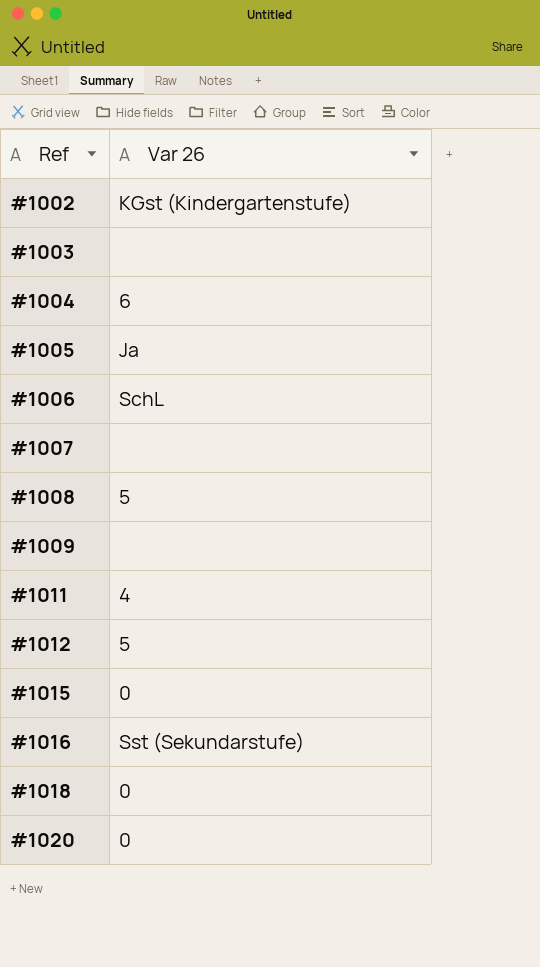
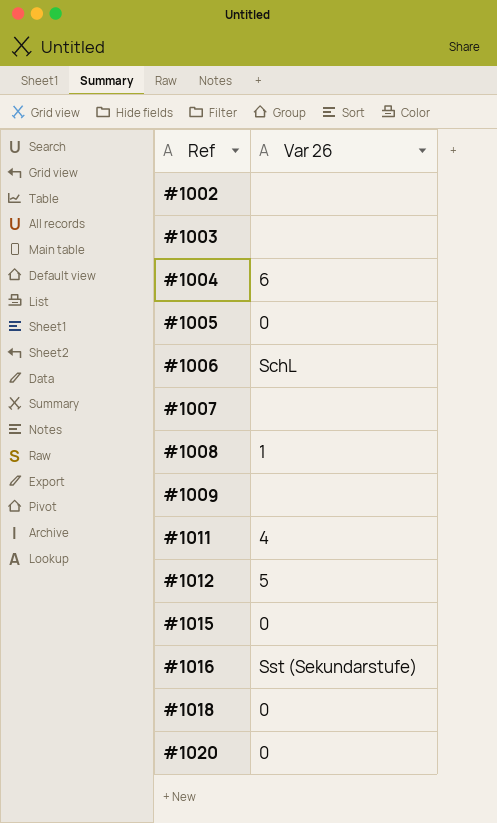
#1002 | Var 26: KGst (Kindergartenstufe) -> none
#1005 | Var 26: Ja -> 0
#1008 | Var 26: 5 -> 1

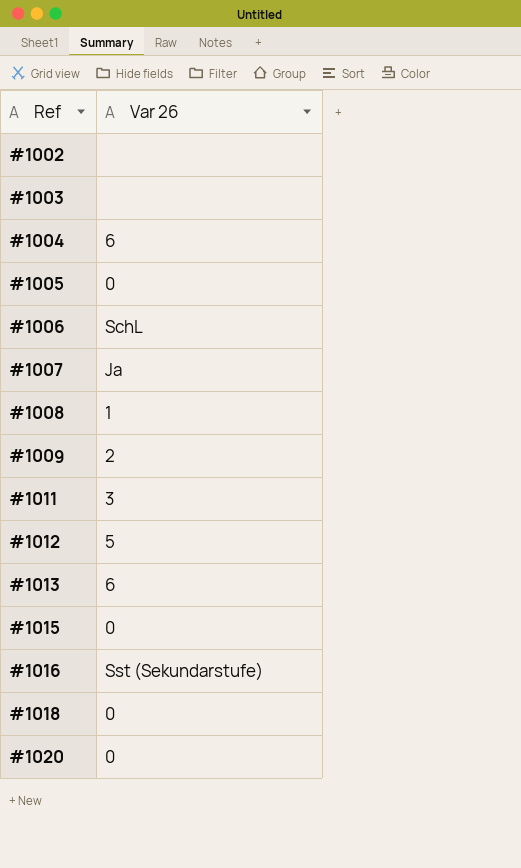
#1007 | Var 26: none -> Ja
#1009 | Var 26: none -> 2
#1011 | Var 26: 4 -> 3
row #1013: none -> 6

